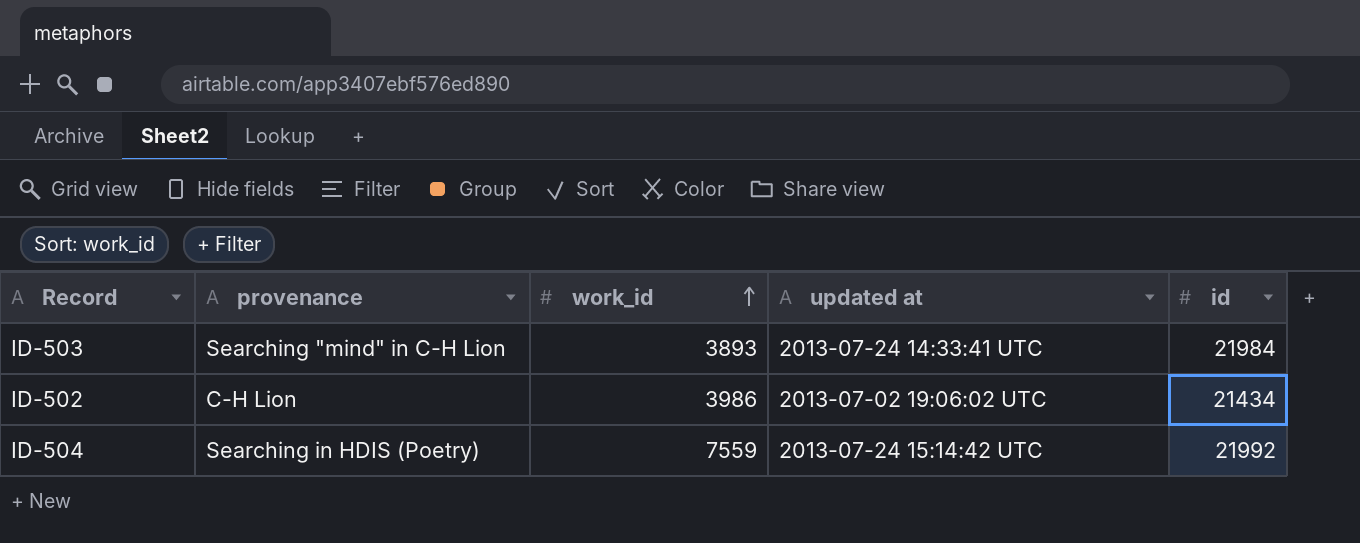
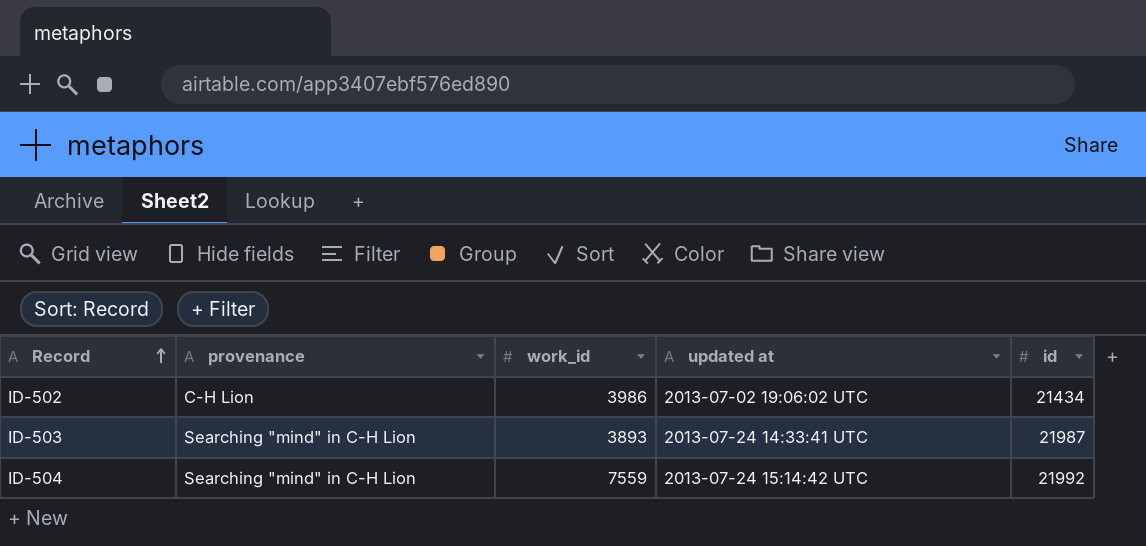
row order: work_id ascending -> Record ascending
ID-503 | id: 21984 -> 21987
ID-504 | provenance: Searching in HDIS (Poetry) -> Searching "mind" in C-H Lion

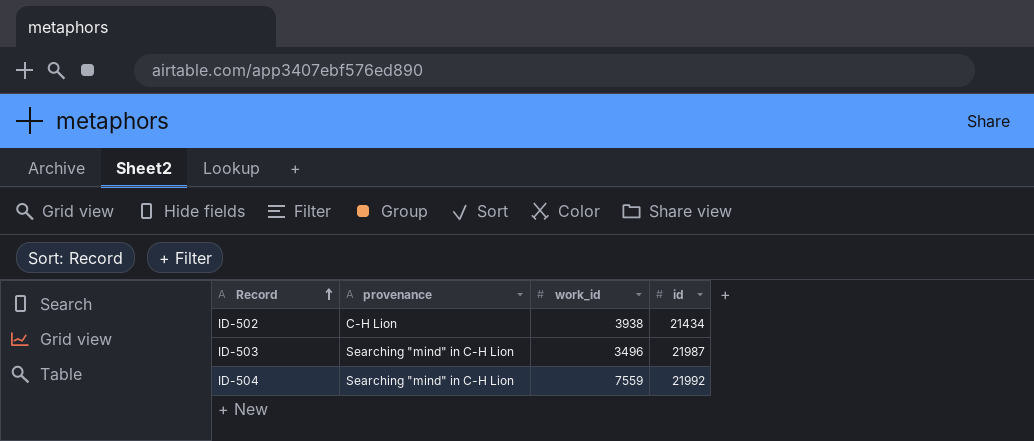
column updated at | position: 4 -> none
ID-502 | work_id: 3986 -> 3938
ID-503 | work_id: 3893 -> 3496

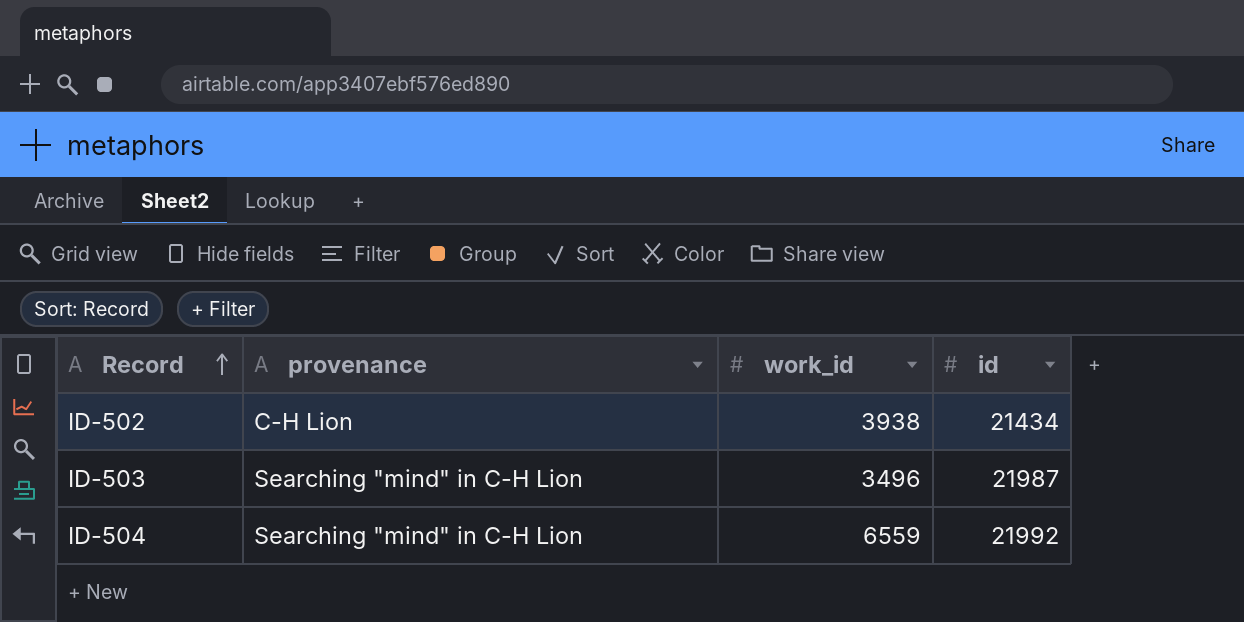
ID-504 | work_id: 7559 -> 6559

